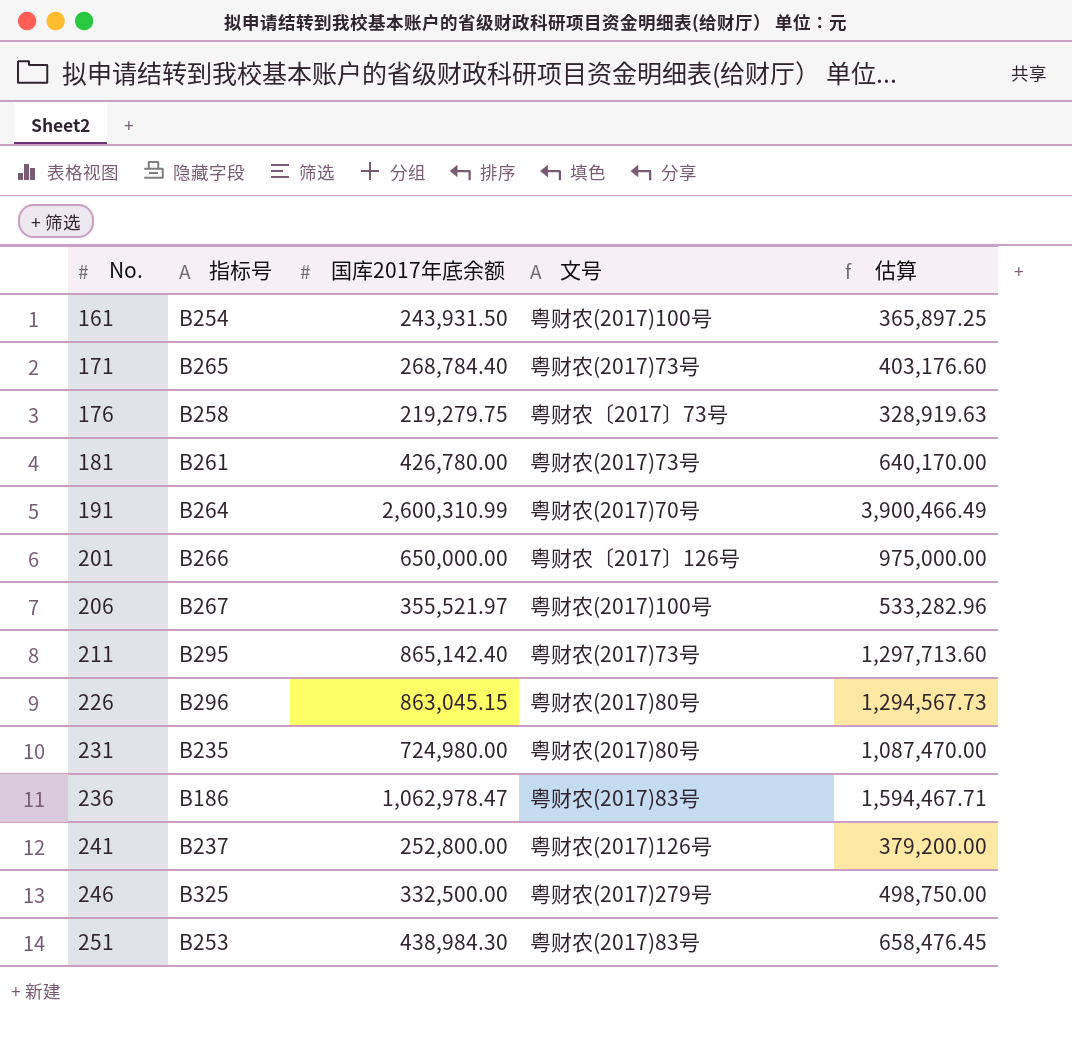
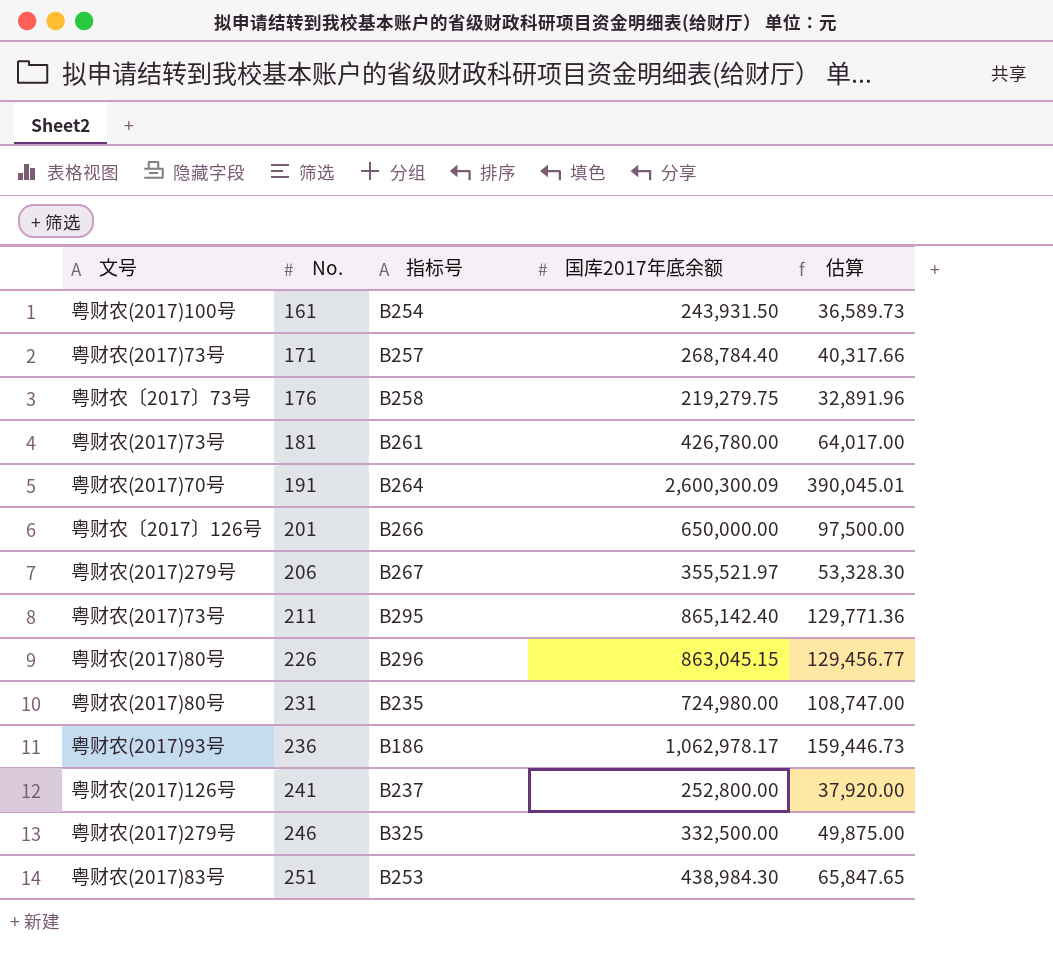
column 文号 | position: 4 -> 1
column 估算 | formula: [国库2017年底余额] * 1.5 -> [国库2017年底余额] * 0.15
171 | 指标号: B265 -> B257
191 | 国库2017年底余额: 2,600,310.99 -> 2,600,300.09
206 | 文号: 粤财农(2017)100号 -> 粤财农(2017)279号
236 | 文号: 粤财农(2017)83号 -> 粤财农(2017)93号
236 | 国库2017年底余额: 1,062,978.47 -> 1,062,978.17

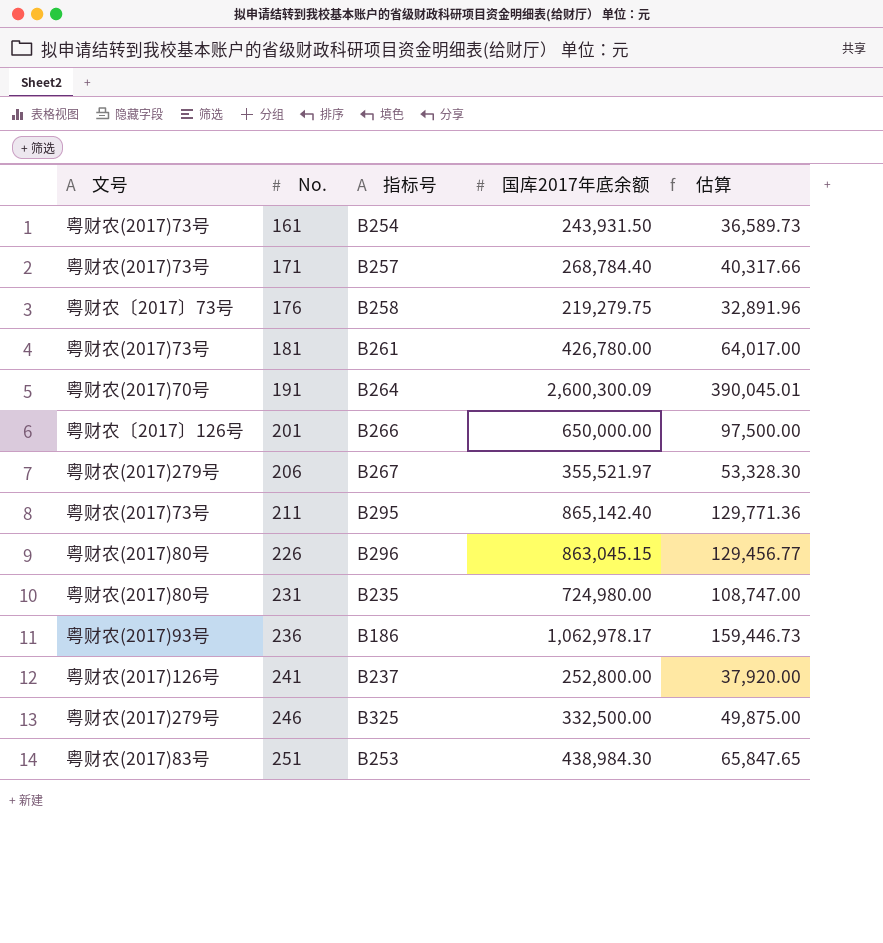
161 | 文号: 粤财农(2017)100号 -> 粤财农(2017)73号

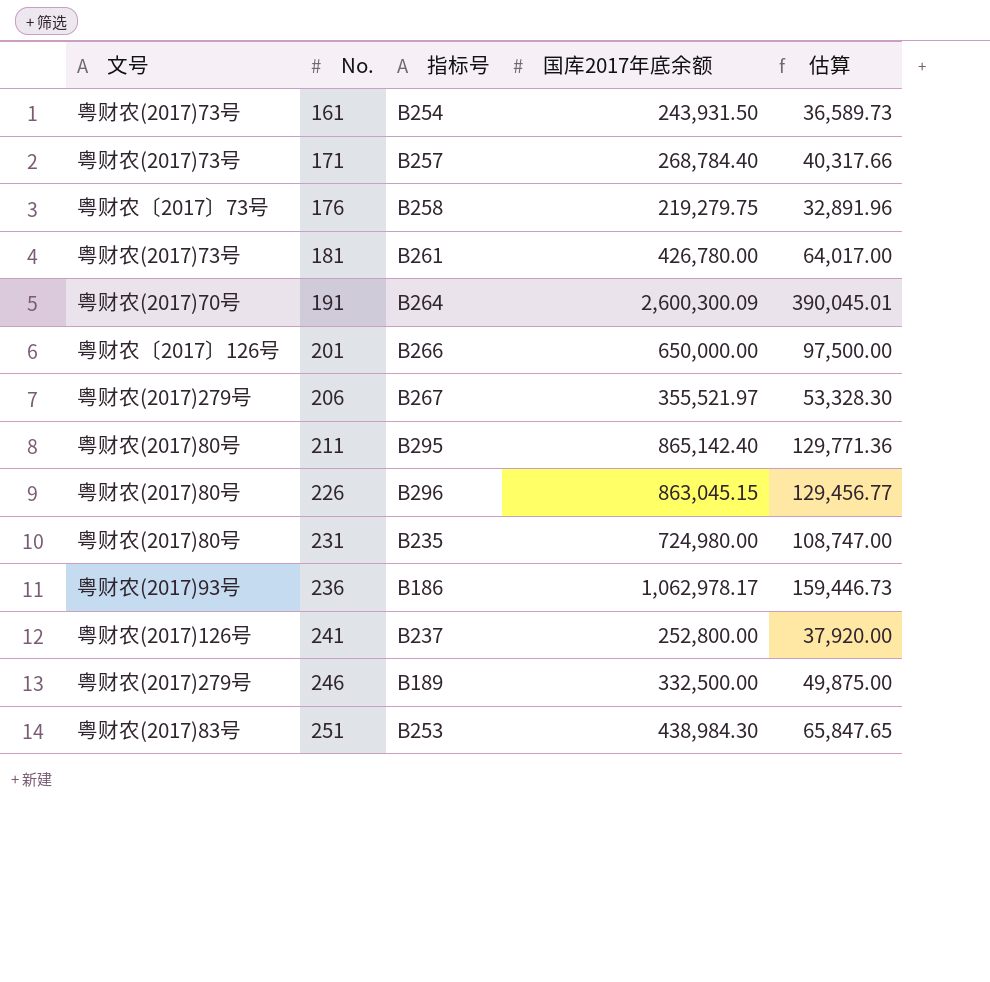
211 | 文号: 粤财农(2017)73号 -> 粤财农(2017)80号
246 | 指标号: B325 -> B189

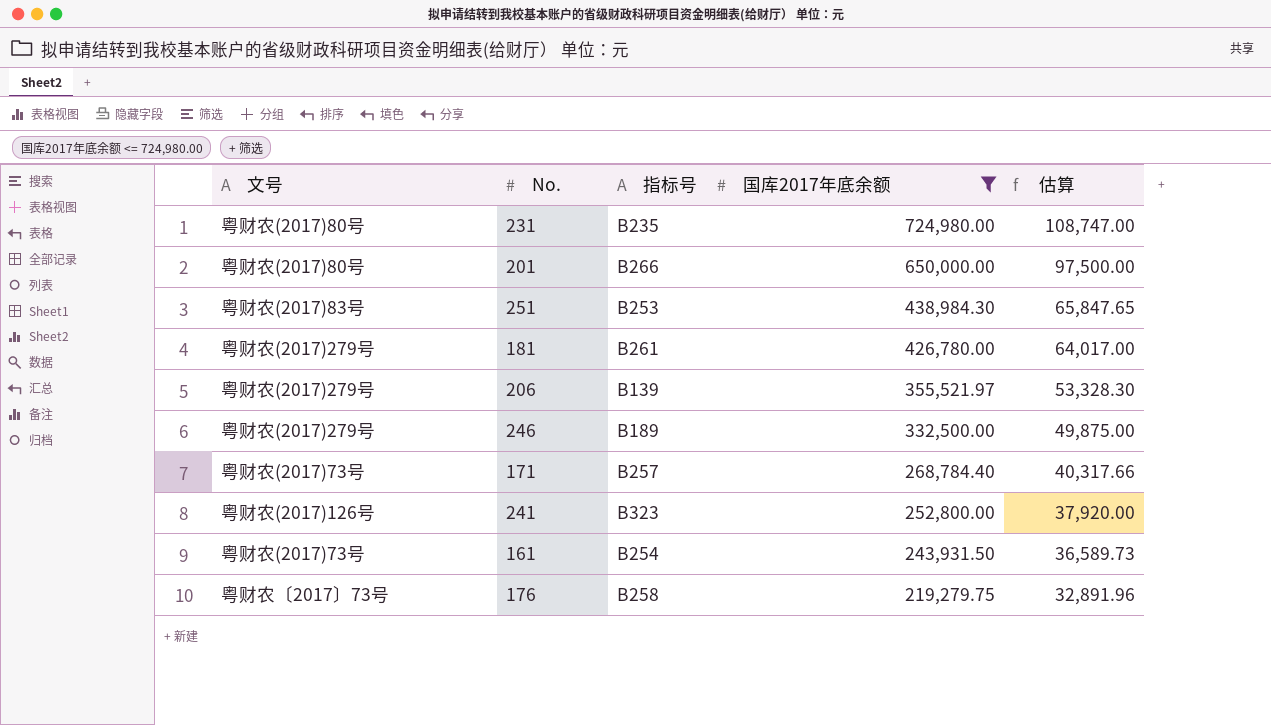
filter: none -> 国库2017年底余额 <= 724,980.00
row order: No. ascending -> 国库2017年底余额 descending
201 | 文号: 粤财农〔2017〕126号 -> 粤财农(2017)80号
181 | 文号: 粤财农(2017)73号 -> 粤财农(2017)279号
206 | 指标号: B267 -> B139
241 | 指标号: B237 -> B323

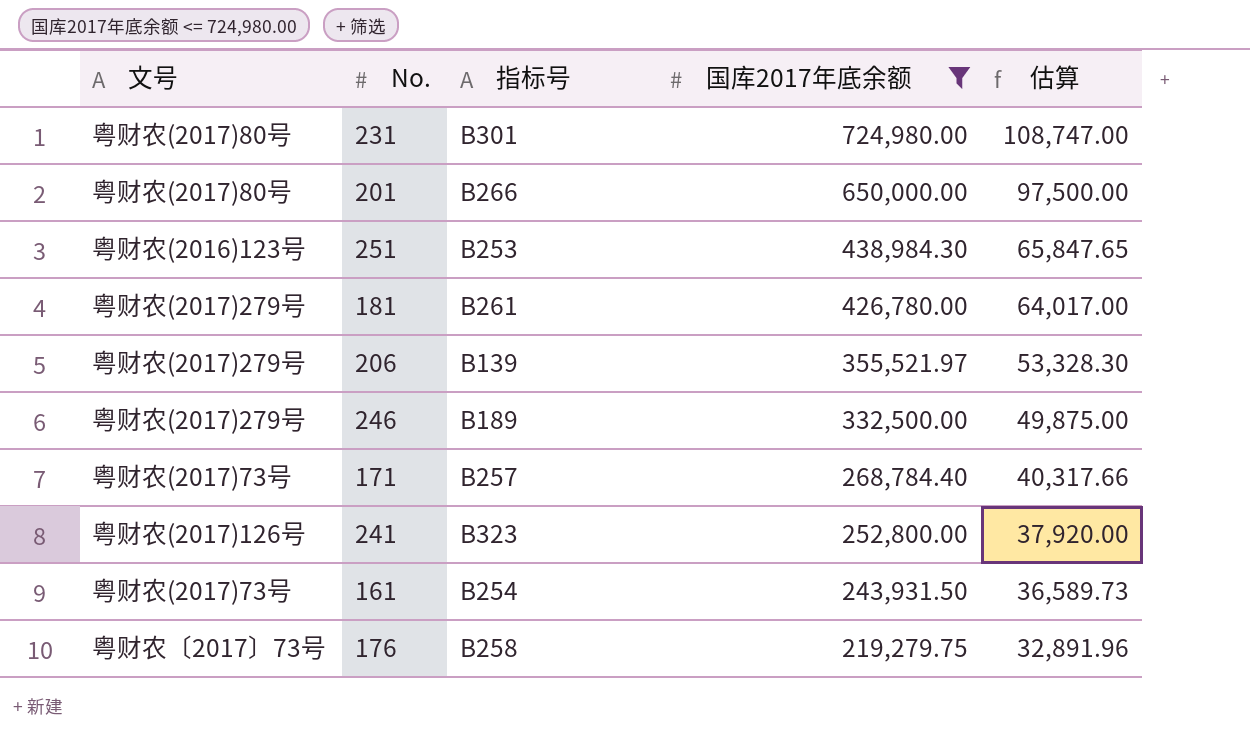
231 | 指标号: B235 -> B301
251 | 文号: 粤财农(2017)83号 -> 粤财农(2016)123号

